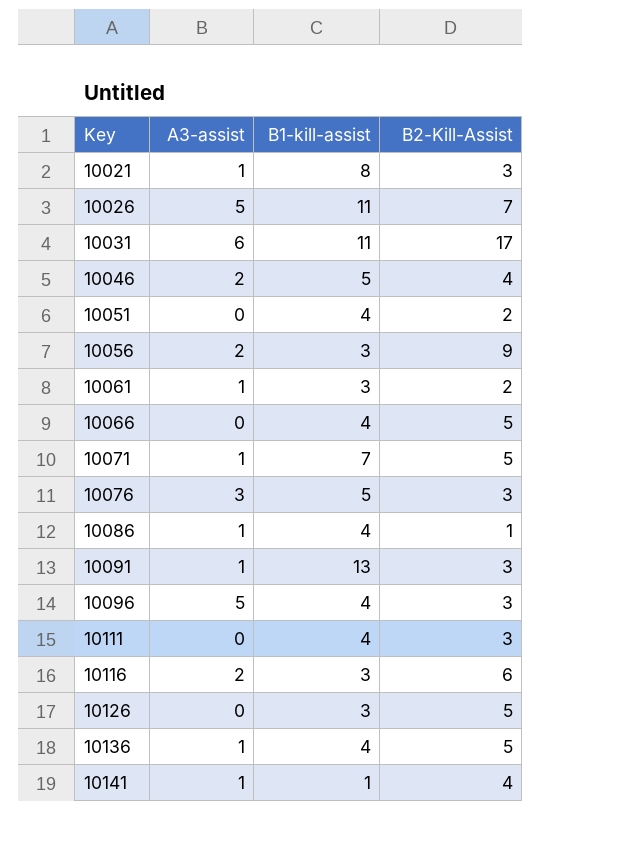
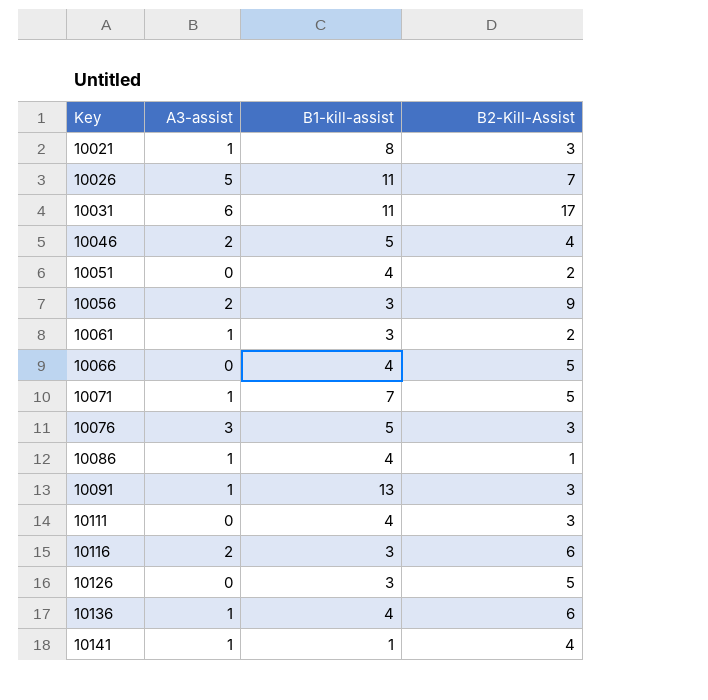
row 10096: 5 | 4 | 3 -> none
10136 | B2-Kill-Assist: 5 -> 6

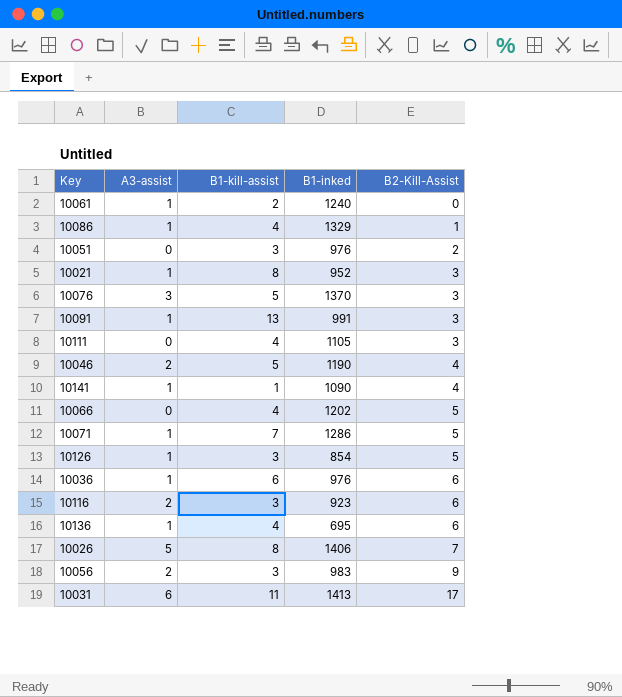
row order: Key ascending -> B2-Kill-Assist ascending
column B1-inked | position: none -> 4
10061 | B1-kill-assist: 3 -> 2
10061 | B2-Kill-Assist: 2 -> 0
10051 | B1-kill-assist: 4 -> 3
10126 | A3-assist: 0 -> 1
row 10036: none -> 1 | 6 | 976 | 6
10026 | B1-kill-assist: 11 -> 8

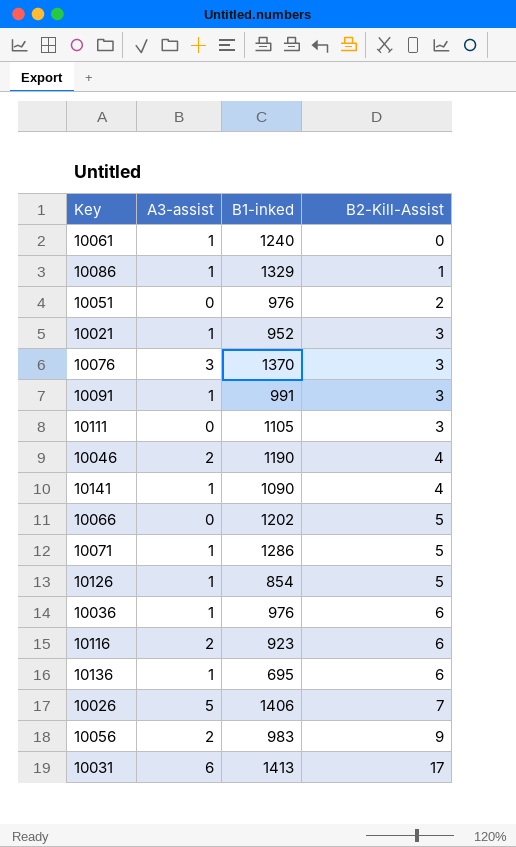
column B1-kill-assist | position: 3 -> none

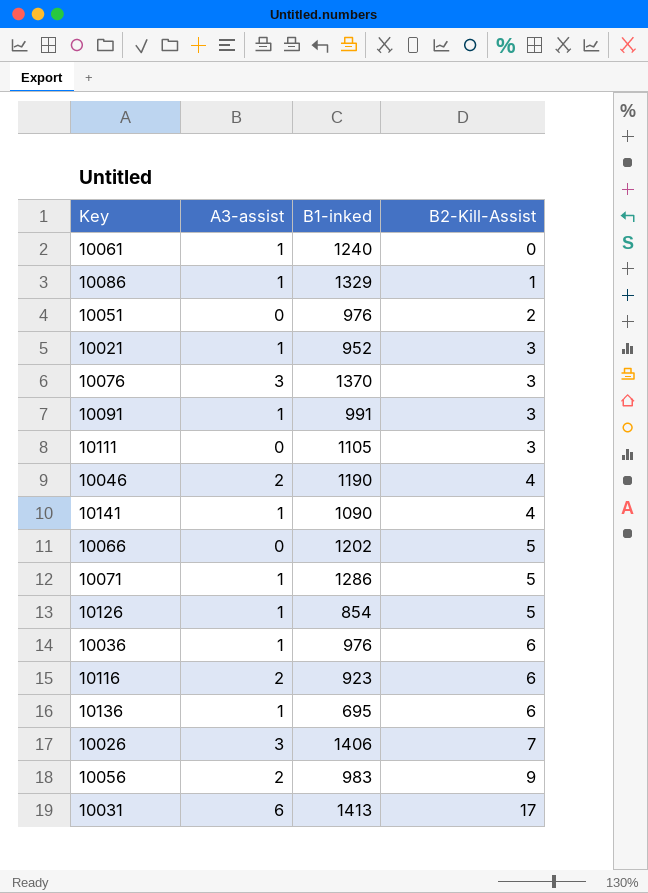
10026 | A3-assist: 5 -> 3

